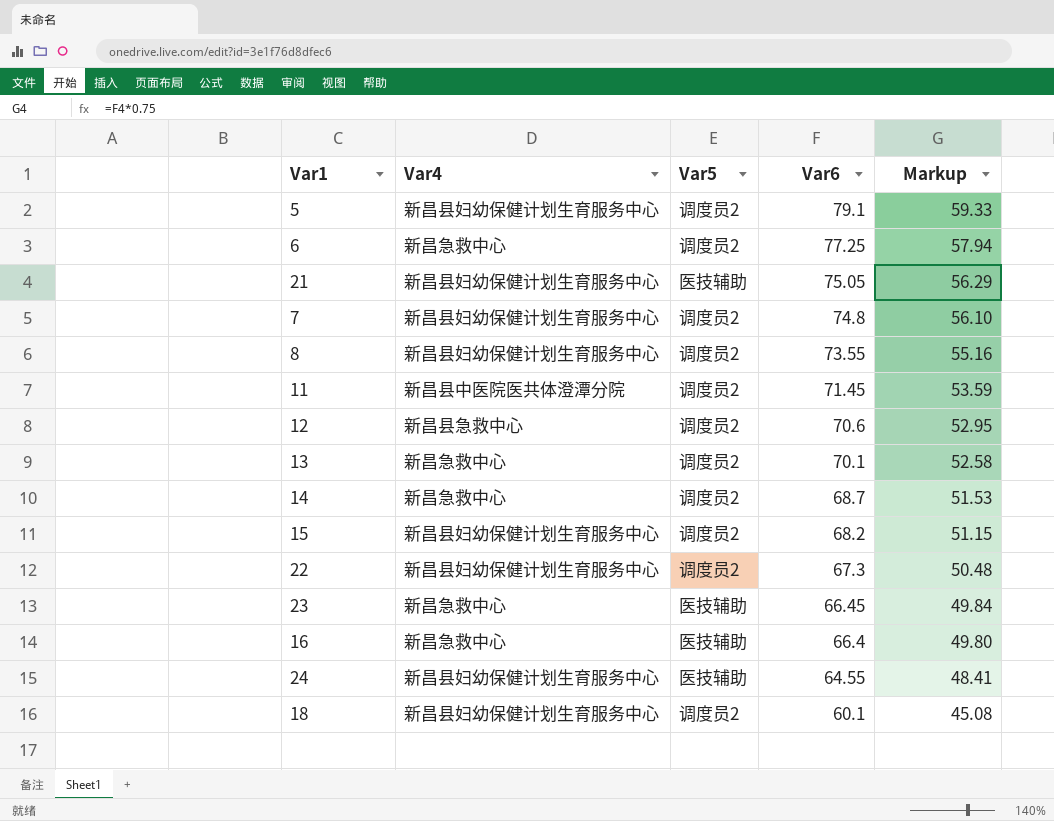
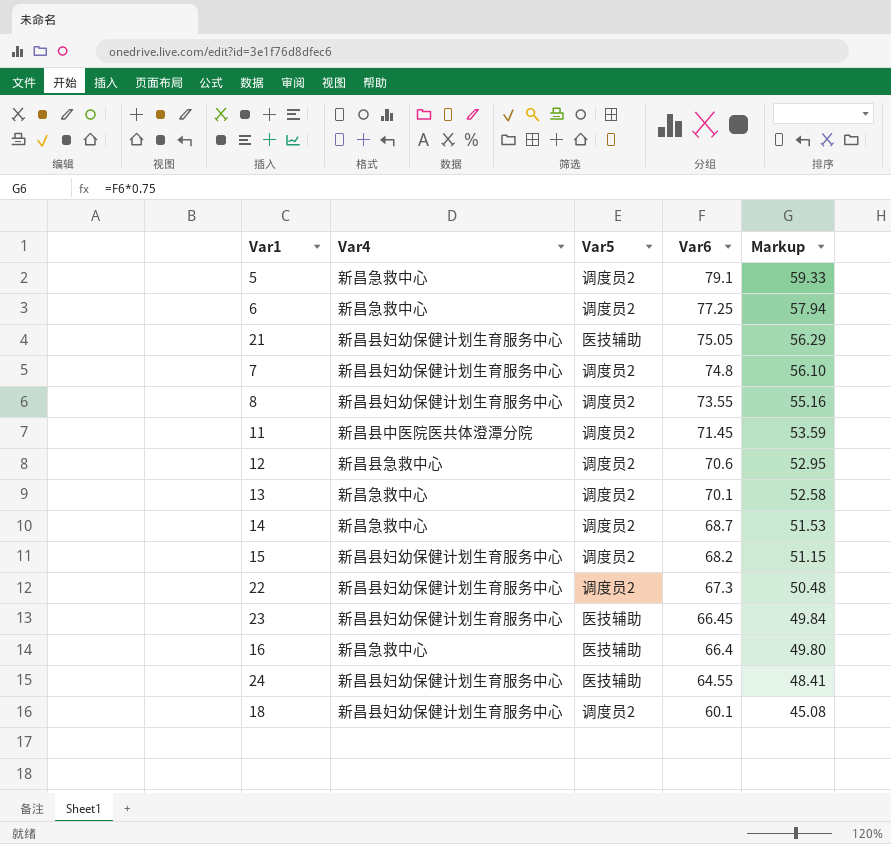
5 | Var4: 新昌县妇幼保健计划生育服务中心 -> 新昌急救中心
23 | Var4: 新昌急救中心 -> 新昌县妇幼保健计划生育服务中心

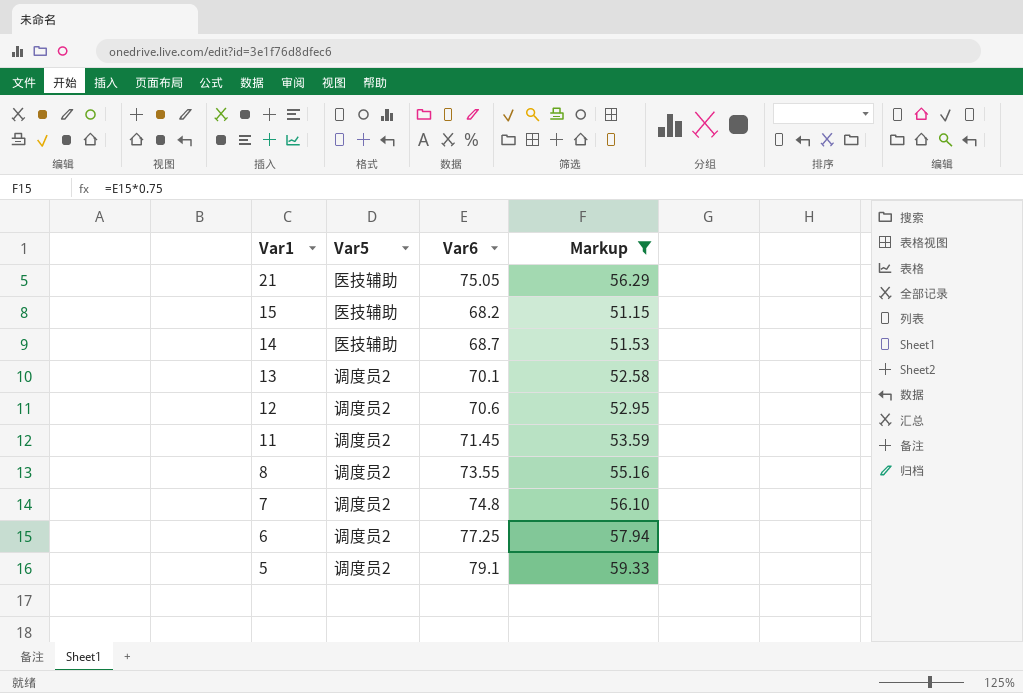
filter: none -> Markup >= 51.15
row order: Var6 descending -> Var1 descending
column Var4 | position: 2 -> none
15 | Var5: 调度员2 -> 医技辅助
14 | Var5: 调度员2 -> 医技辅助

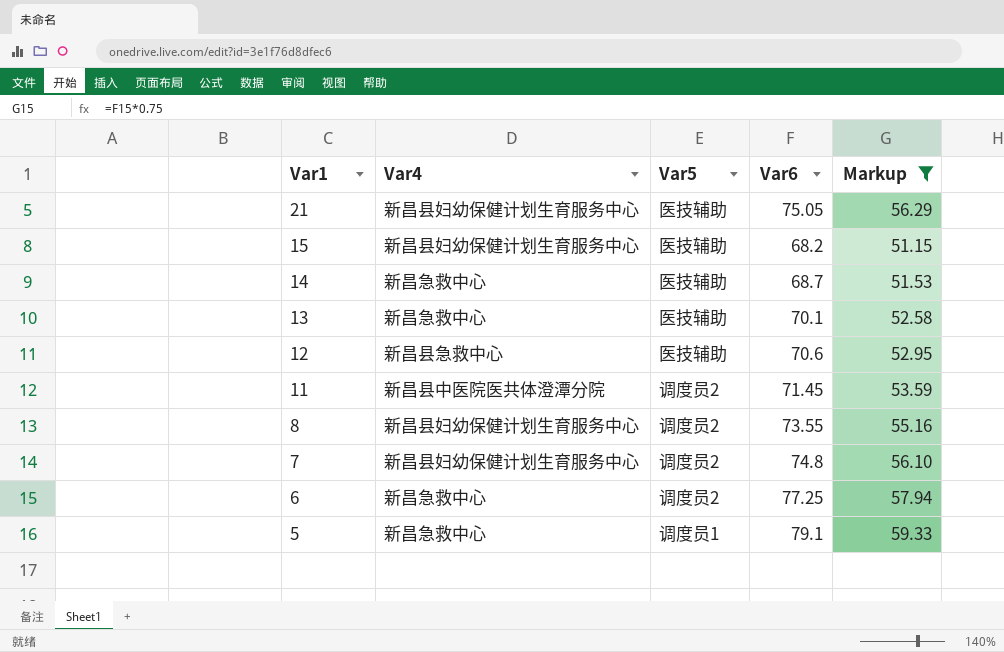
column Var4 | position: none -> 2
13 | Var5: 调度员2 -> 医技辅助
12 | Var5: 调度员2 -> 医技辅助
5 | Var5: 调度员2 -> 调度员1

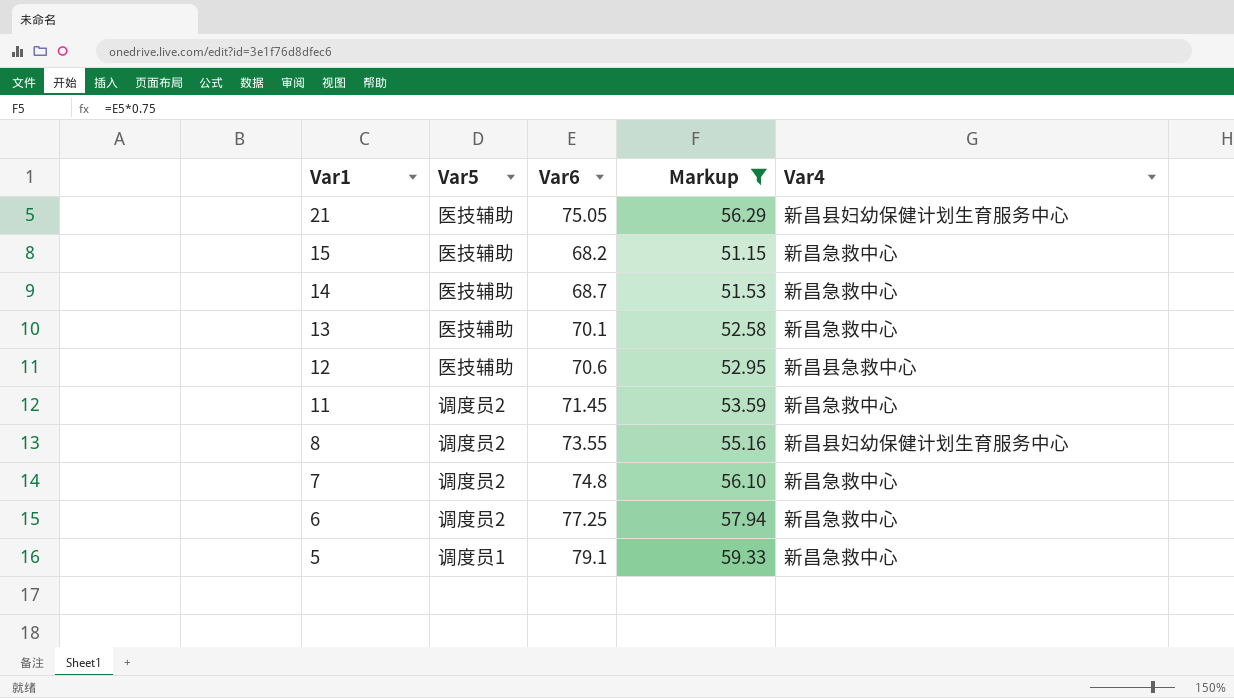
column Var4 | position: 2 -> 5
15 | Var4: 新昌县妇幼保健计划生育服务中心 -> 新昌急救中心
11 | Var4: 新昌县中医院医共体澄潭分院 -> 新昌急救中心
7 | Var4: 新昌县妇幼保健计划生育服务中心 -> 新昌急救中心

